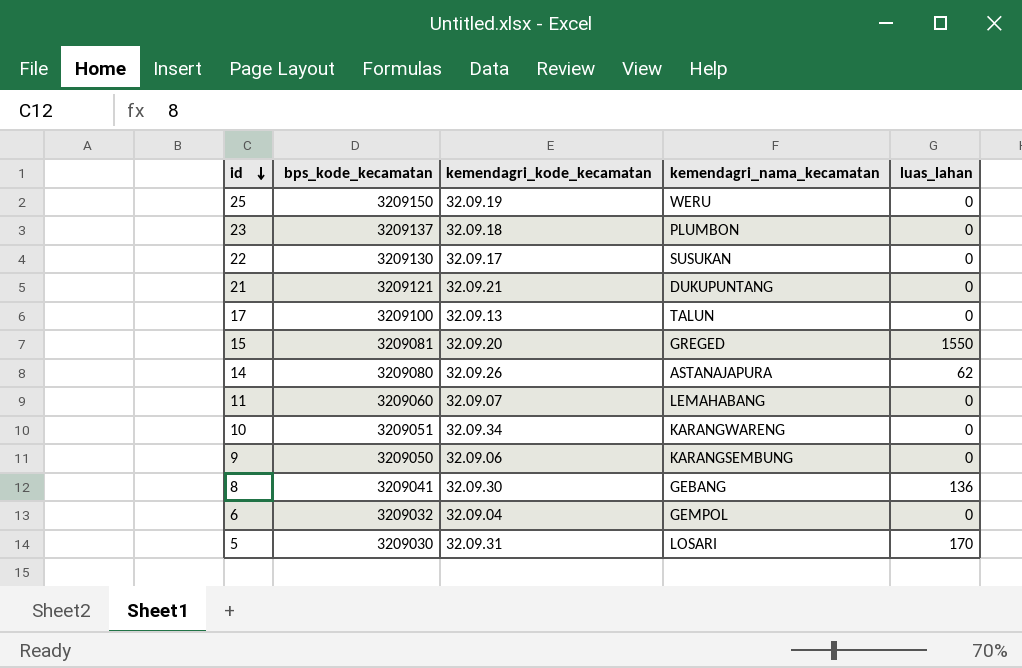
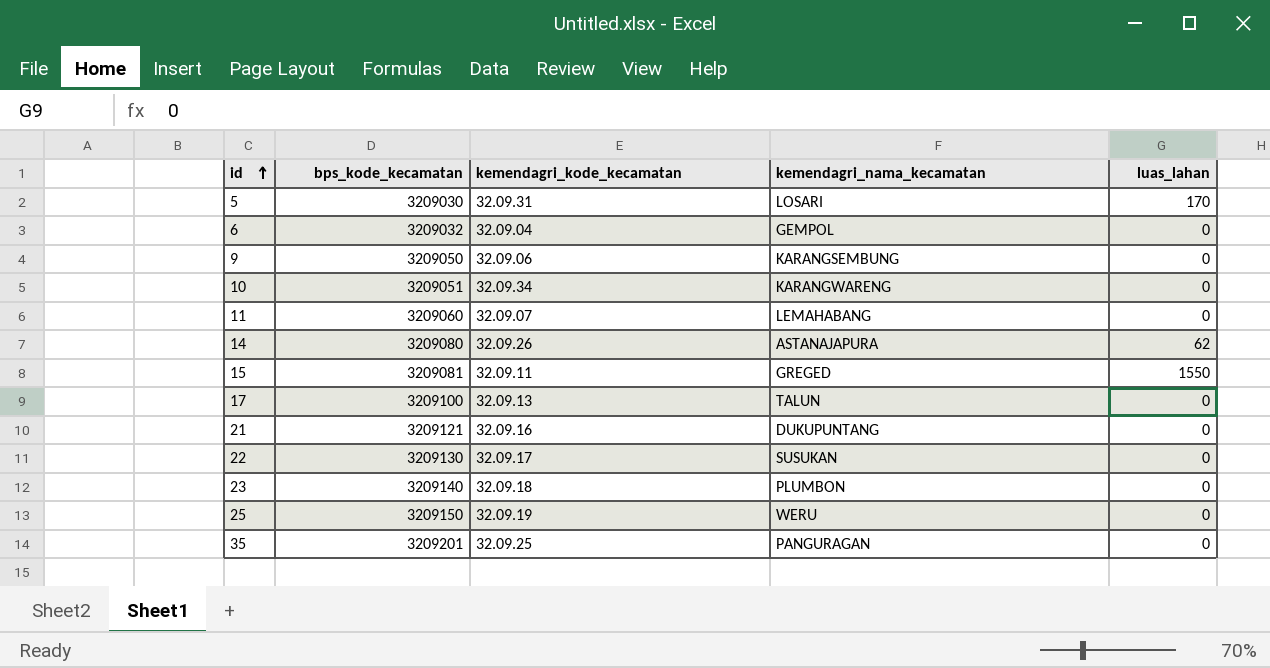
row order: id descending -> id ascending
row 8: 3209041 | 32.09.30 | GEBANG | 136 -> none
15 | kemendagri_kode_kecamatan: 32.09.20 -> 32.09.11
21 | kemendagri_kode_kecamatan: 32.09.21 -> 32.09.16
23 | bps_kode_kecamatan: 3209137 -> 3209140
row 35: none -> 3209201 | 32.09.25 | PANGURAGAN | 0

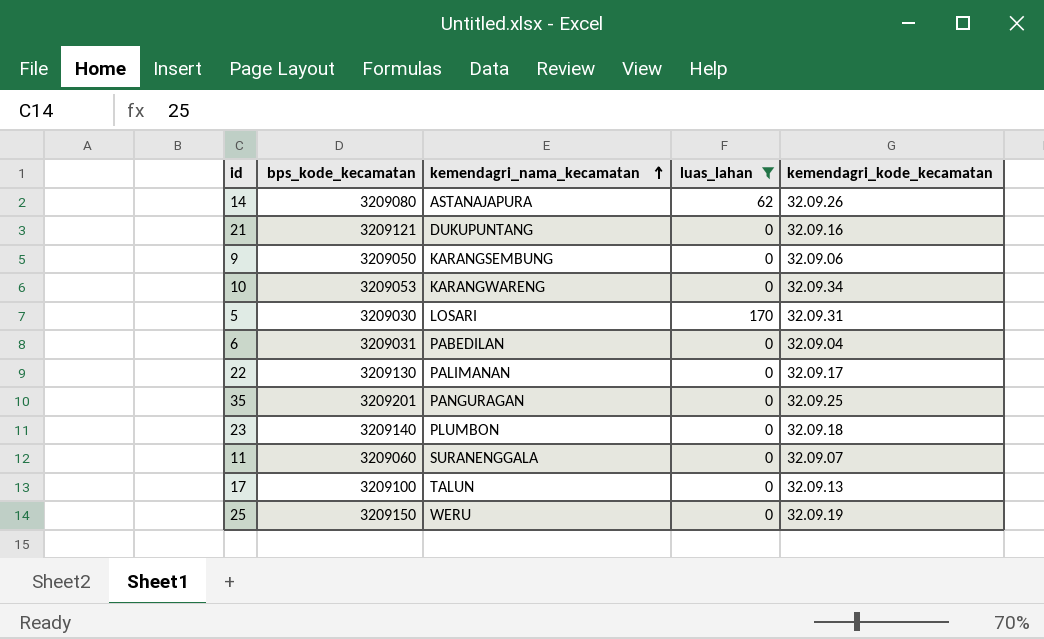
filter: none -> luas_lahan != 1550
row order: id ascending -> kemendagri_nama_kecamatan ascending
column kemendagri_kode_kecamatan | position: 3 -> 5
10 | bps_kode_kecamatan: 3209051 -> 3209053
6 | bps_kode_kecamatan: 3209032 -> 3209031
6 | kemendagri_nama_kecamatan: GEMPOL -> PABEDILAN
22 | kemendagri_nama_kecamatan: SUSUKAN -> PALIMANAN
11 | kemendagri_nama_kecamatan: LEMAHABANG -> SURANENGGALA

